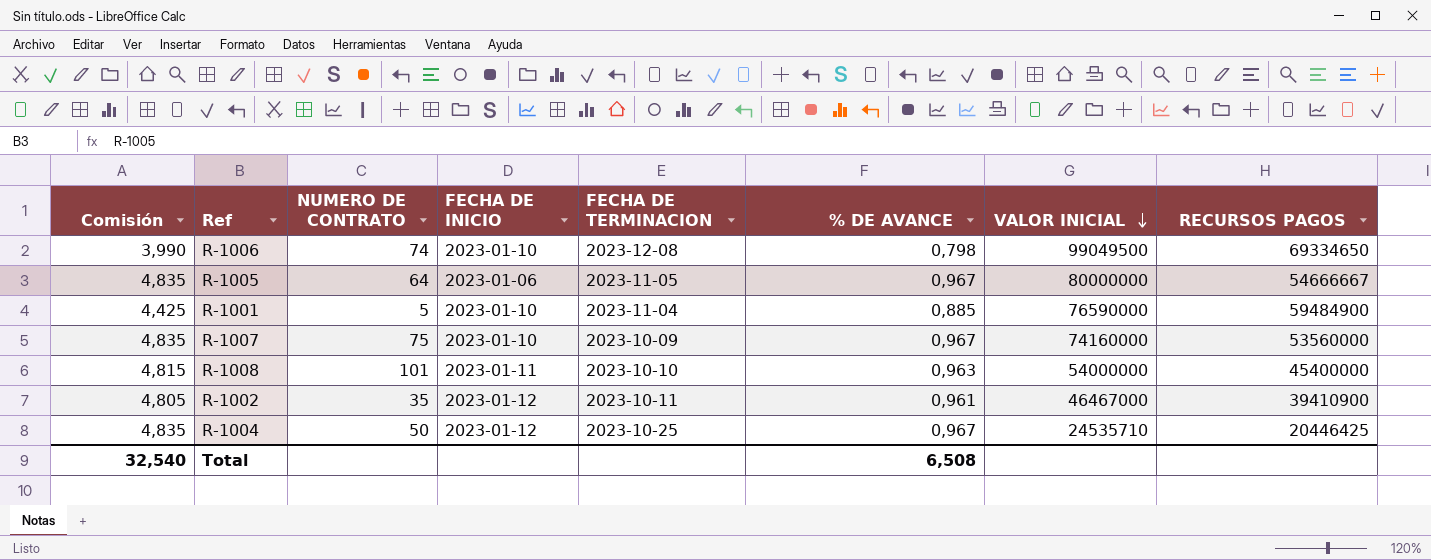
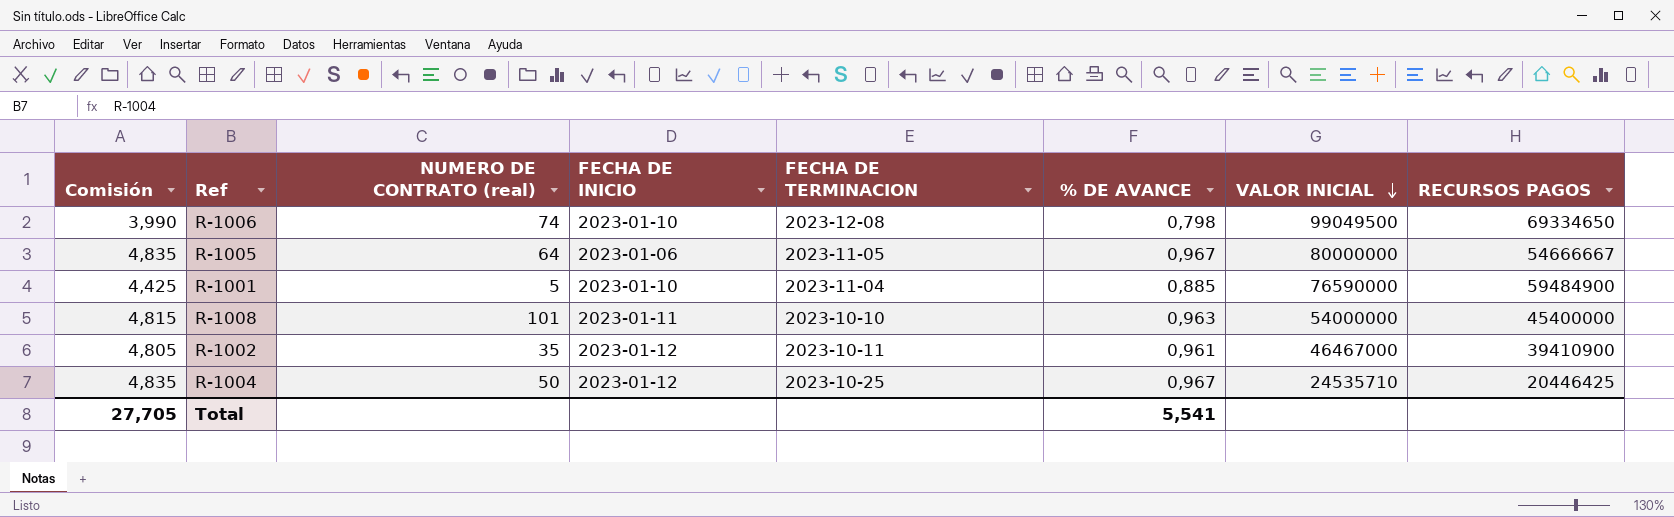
column name: NUMERO DE CONTRATO -> NUMERO DE CONTRATO (real)
row R-1007: 4,835 | 75 | 2023-01-10 | 2023-10-09 | 0,967 | 74160000 | 53560000 -> none
Total | Comisión: 32,540 -> 27,705
Total | % DE AVANCE: 6,508 -> 5,541

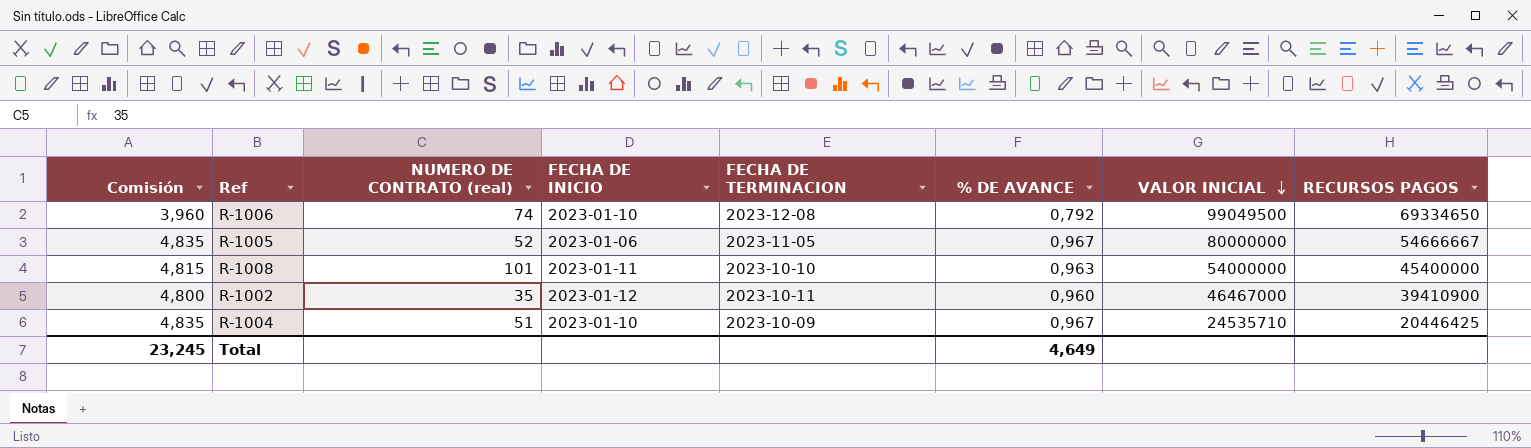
row R-1001: 4,425 | 5 | 2023-01-10 | 2023-11-04 | 0,885 | 76590000 | 59484900 -> none
R-1006 | Comisión: 3,990 -> 3,960
R-1006 | % DE AVANCE: 0,798 -> 0,792
R-1005 | NUMERO DE CONTRATO (real): 64 -> 52
R-1002 | Comisión: 4,805 -> 4,800
R-1002 | % DE AVANCE: 0,961 -> 0,960
R-1004 | NUMERO DE CONTRATO (real): 50 -> 51
R-1004 | FECHA DE INICIO: 2023-01-12 -> 2023-01-10
R-1004 | FECHA DE TERMINACION: 2023-10-25 -> 2023-10-09
Total | Comisión: 27,705 -> 23,245
Total | % DE AVANCE: 5,541 -> 4,649

